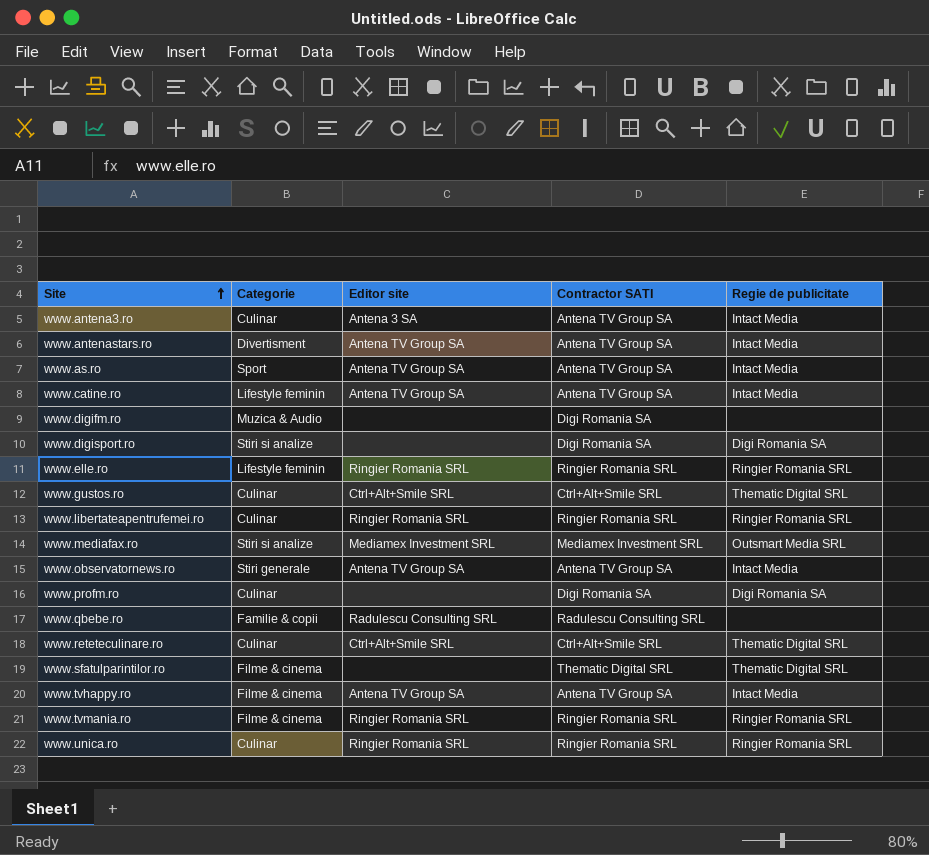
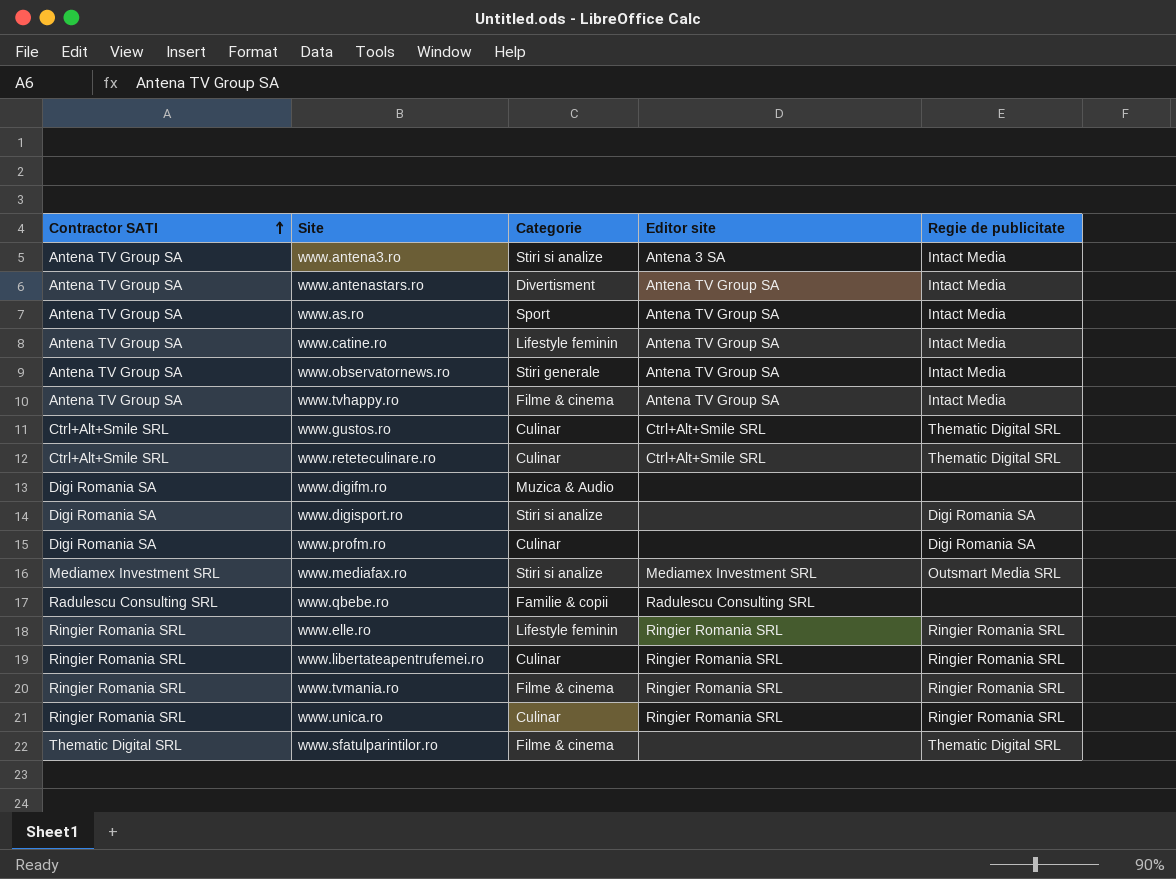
row order: Site ascending -> Contractor SATI ascending
column Contractor SATI | position: 4 -> 1
www.antena3.ro | Categorie: Culinar -> Stiri si analize

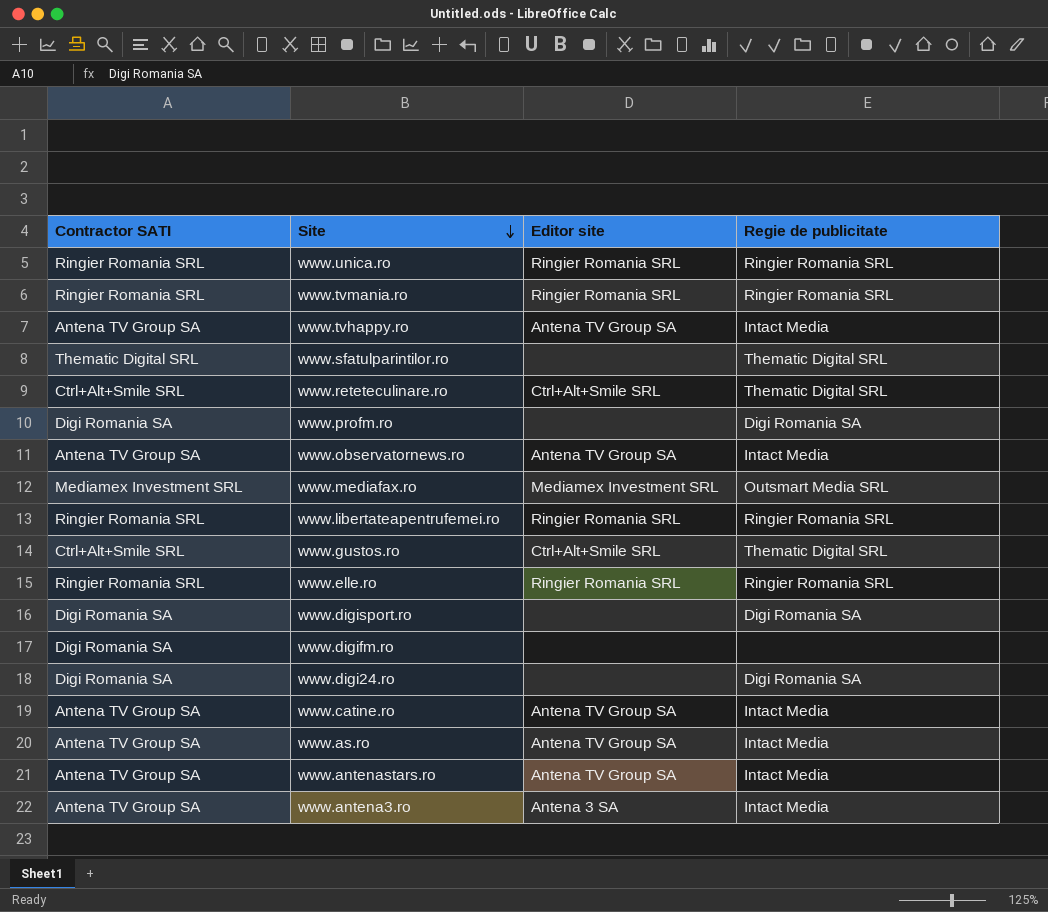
row order: Contractor SATI ascending -> Site descending
column Categorie | position: 3 -> none
row www.qbebe.ro: Radulescu Consulting SRL | Familie & copii | Radulescu Consulting SRL | none -> none
row www.digi24.ro: none -> Digi Romania SA | none | Digi Romania SA

